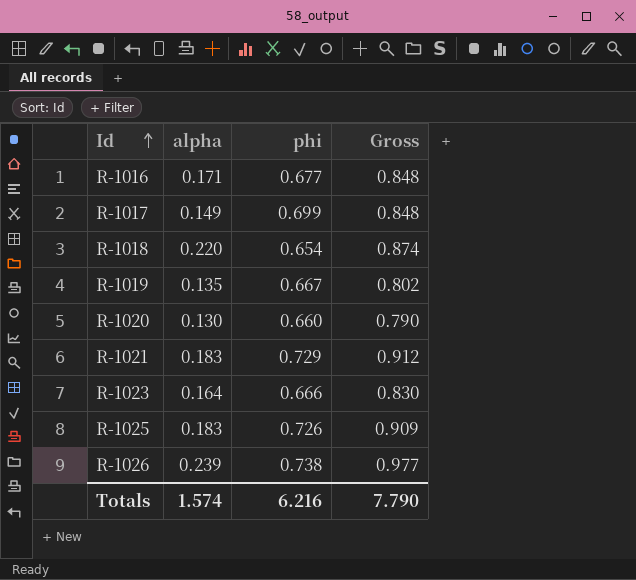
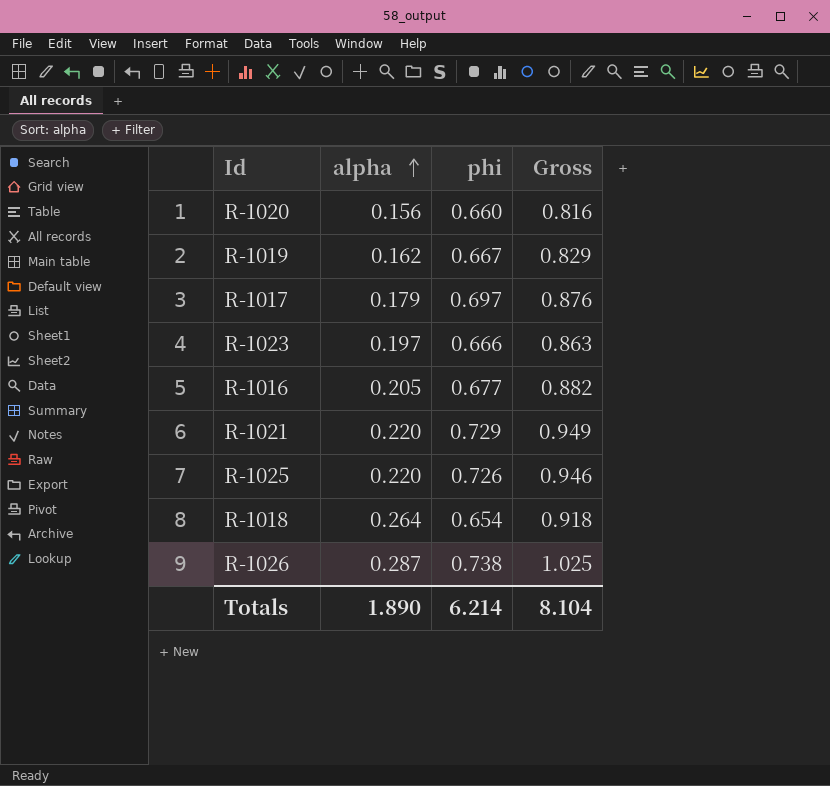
row order: Id ascending -> alpha ascending
R-1020 | alpha: 0.130 -> 0.156
R-1020 | Gross: 0.790 -> 0.816
R-1019 | alpha: 0.135 -> 0.162
R-1019 | Gross: 0.802 -> 0.829
R-1017 | alpha: 0.149 -> 0.179
R-1017 | phi: 0.699 -> 0.697
R-1017 | Gross: 0.848 -> 0.876
R-1023 | alpha: 0.164 -> 0.197
R-1023 | Gross: 0.830 -> 0.863
R-1016 | alpha: 0.171 -> 0.205
R-1016 | Gross: 0.848 -> 0.882
R-1021 | alpha: 0.183 -> 0.220
R-1021 | Gross: 0.912 -> 0.949
R-1025 | alpha: 0.183 -> 0.220
R-1025 | Gross: 0.909 -> 0.946
R-1018 | alpha: 0.220 -> 0.264
R-1018 | Gross: 0.874 -> 0.918
R-1026 | alpha: 0.239 -> 0.287
R-1026 | Gross: 0.977 -> 1.025
Totals | alpha: 1.574 -> 1.890
Totals | phi: 6.216 -> 6.214
Totals | Gross: 7.790 -> 8.104

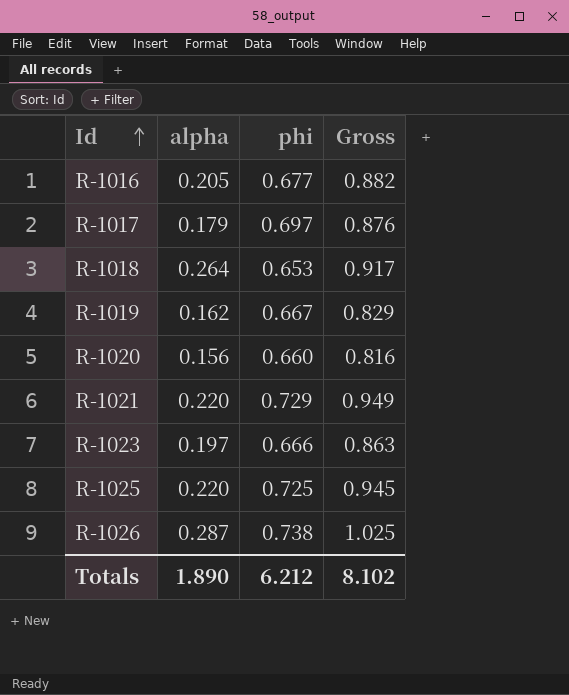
row order: alpha ascending -> Id ascending
R-1018 | phi: 0.654 -> 0.653
R-1018 | Gross: 0.918 -> 0.917
R-1025 | phi: 0.726 -> 0.725
R-1025 | Gross: 0.946 -> 0.945
Totals | phi: 6.214 -> 6.212
Totals | Gross: 8.104 -> 8.102

